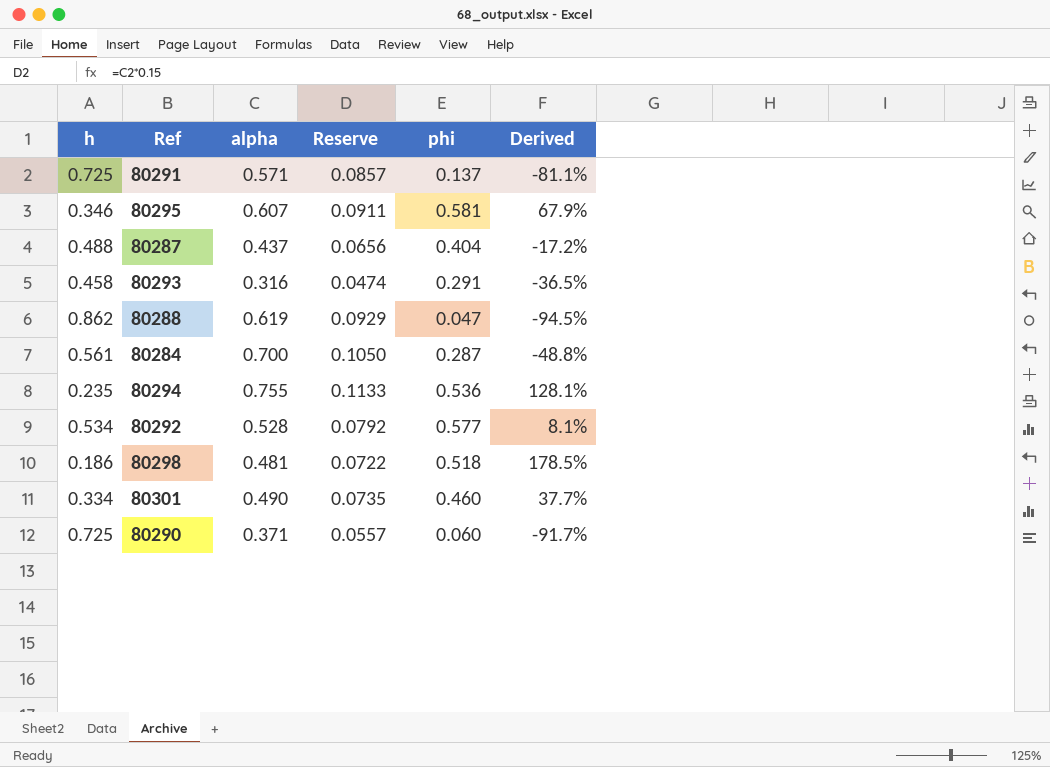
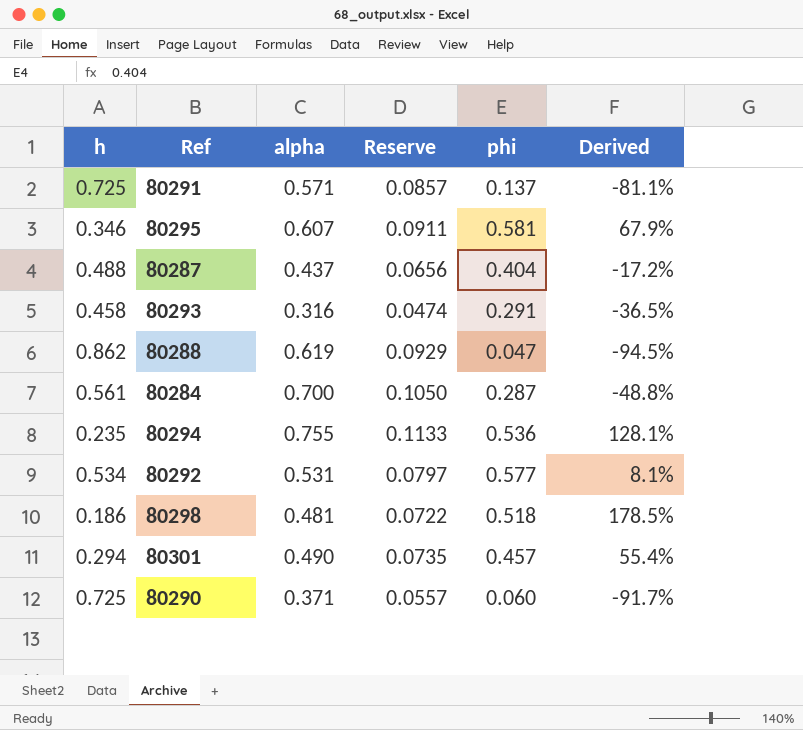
80292 | alpha: 0.528 -> 0.531
80292 | Reserve: 0.0792 -> 0.0797
80301 | h: 0.334 -> 0.294
80301 | phi: 0.460 -> 0.457
80301 | Derived: 37.7% -> 55.4%

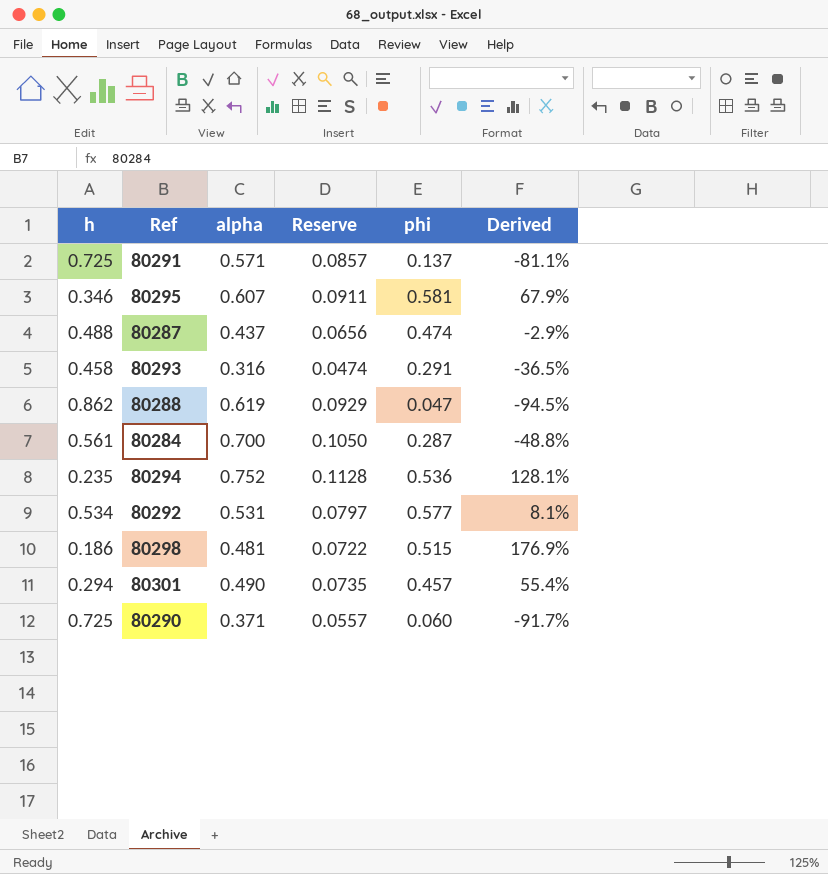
80287 | phi: 0.404 -> 0.474
80287 | Derived: -17.2% -> -2.9%
80294 | alpha: 0.755 -> 0.752
80294 | Reserve: 0.1133 -> 0.1128
80298 | phi: 0.518 -> 0.515
80298 | Derived: 178.5% -> 176.9%

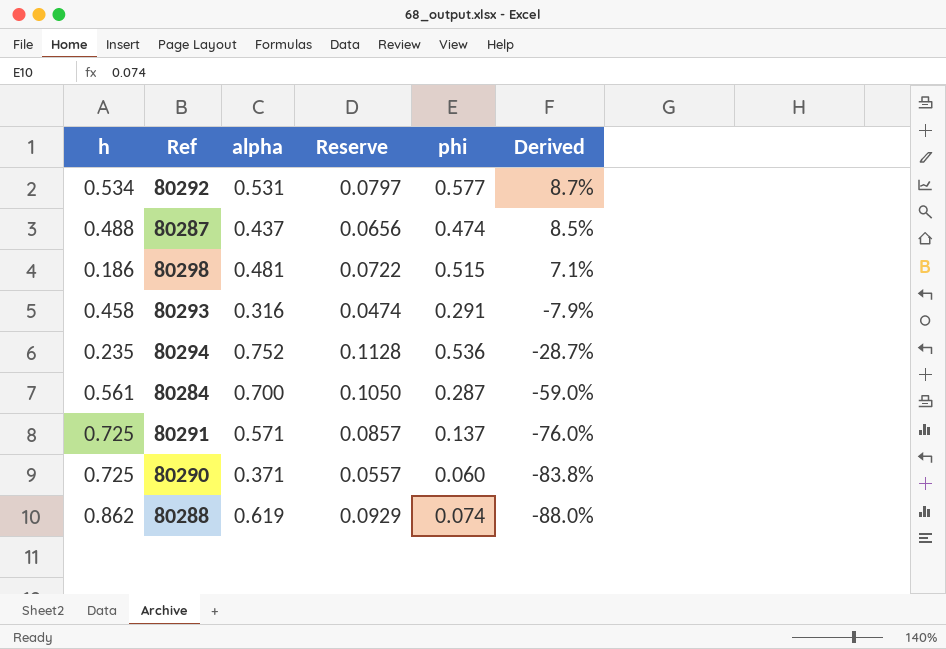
row order: none -> Derived descending
column Derived | formula: ([phi] - [h]) / [h] -> ([phi] - [alpha]) / [alpha]
row 80295: 0.346 | 0.607 | 0.0911 | 0.581 | 67.9% -> none
row 80301: 0.294 | 0.490 | 0.0735 | 0.457 | 55.4% -> none
80288 | phi: 0.047 -> 0.074

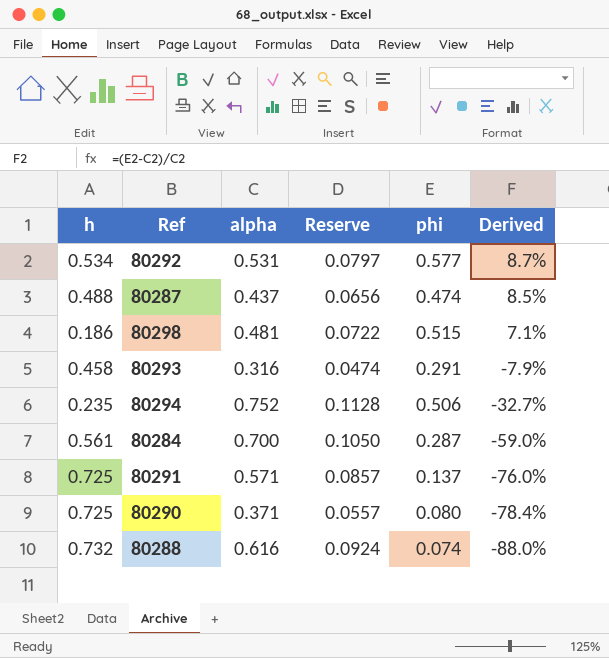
80294 | phi: 0.536 -> 0.506
80294 | Derived: -28.7% -> -32.7%
80290 | phi: 0.060 -> 0.080
80290 | Derived: -83.8% -> -78.4%
80288 | h: 0.862 -> 0.732
80288 | alpha: 0.619 -> 0.616
80288 | Reserve: 0.0929 -> 0.0924

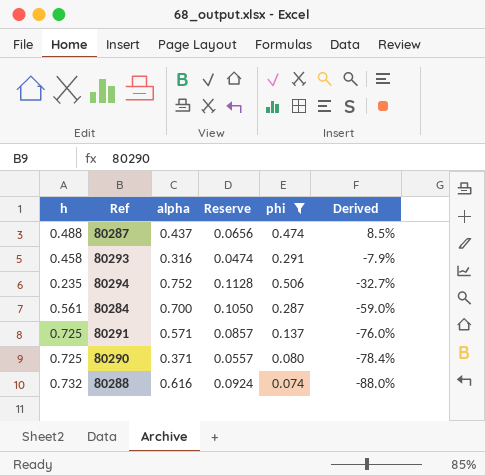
filter: none -> phi <= 0.506

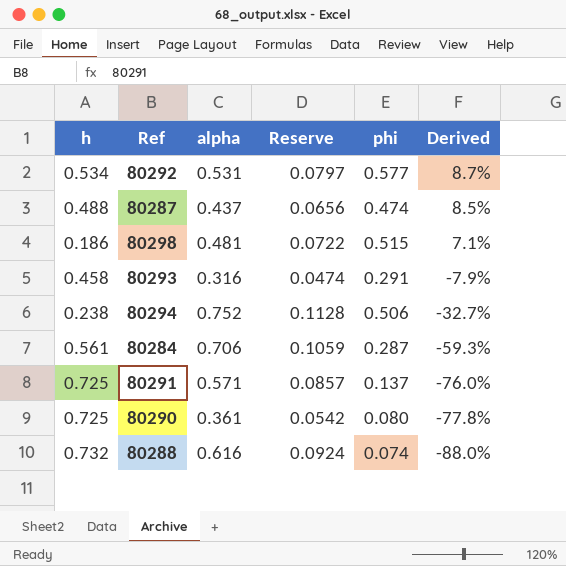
filter: phi <= 0.506 -> none
80294 | h: 0.235 -> 0.238
80284 | alpha: 0.700 -> 0.706
80284 | Reserve: 0.1050 -> 0.1059
80284 | Derived: -59.0% -> -59.3%
80290 | alpha: 0.371 -> 0.361
80290 | Reserve: 0.0557 -> 0.0542
80290 | Derived: -78.4% -> -77.8%

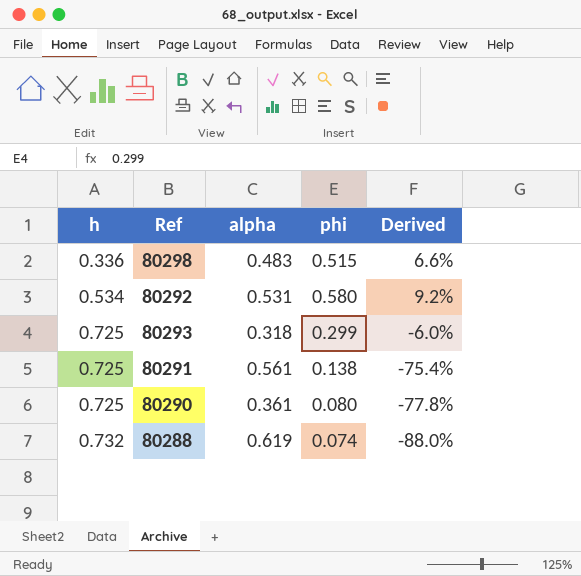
row order: Derived descending -> h ascending
column Reserve | formula: [alpha] * 0.15 -> none
row 80287: 0.488 | 0.437 | 0.0656 | 0.474 | 8.5% -> none
row 80294: 0.238 | 0.752 | 0.1128 | 0.506 | -32.7% -> none
row 80284: 0.561 | 0.706 | 0.1059 | 0.287 | -59.3% -> none
80298 | h: 0.186 -> 0.336
80298 | alpha: 0.481 -> 0.483
80298 | Derived: 7.1% -> 6.6%
80292 | phi: 0.577 -> 0.580
80292 | Derived: 8.7% -> 9.2%
80293 | h: 0.458 -> 0.725
80293 | alpha: 0.316 -> 0.318
80293 | phi: 0.291 -> 0.299
80293 | Derived: -7.9% -> -6.0%
80291 | alpha: 0.571 -> 0.561
80291 | phi: 0.137 -> 0.138
80291 | Derived: -76.0% -> -75.4%
80288 | alpha: 0.616 -> 0.619

